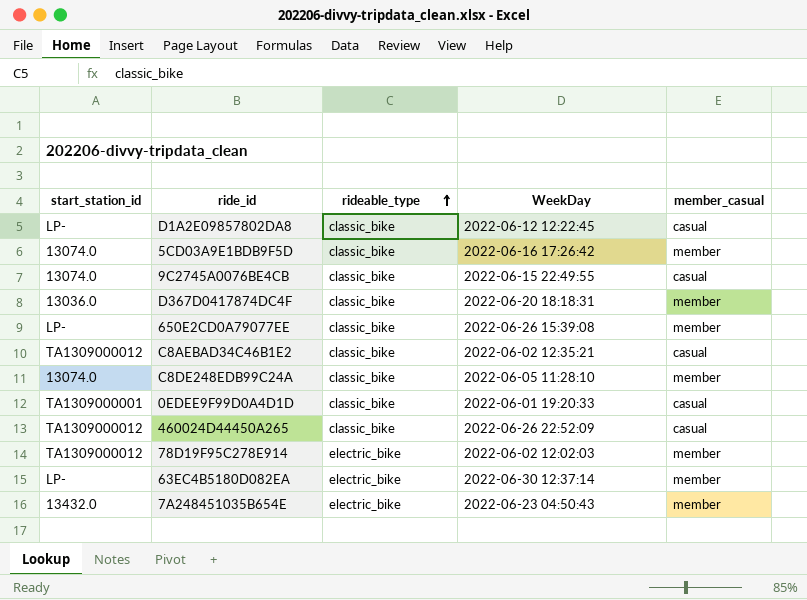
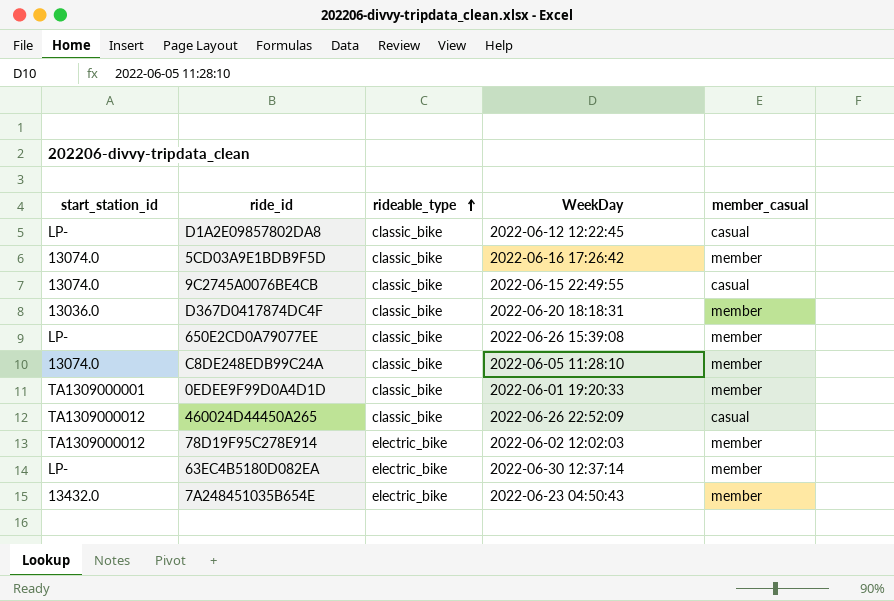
row C8AEBAD34C46B1E2: TA1309000012 | classic_bike | 2022-06-02 12:35:21 | casual -> none
0EDEE9F99D0A4D1D | member_casual: casual -> member

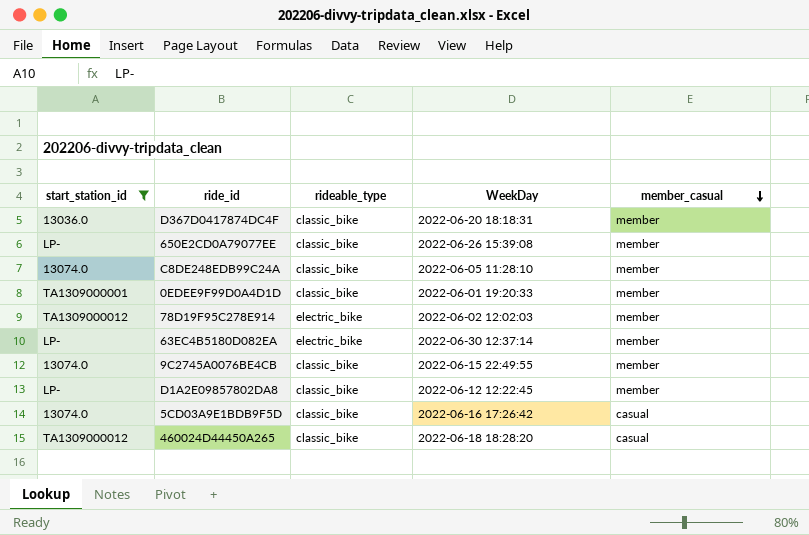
filter: none -> start_station_id != 13432.0
row order: rideable_type ascending -> member_casual descending
9C2745A0076BE4CB | member_casual: casual -> member
D1A2E09857802DA8 | member_casual: casual -> member
5CD03A9E1BDB9F5D | member_casual: member -> casual
460024D44450A265 | WeekDay: 2022-06-26 22:52:09 -> 2022-06-18 18:28:20

